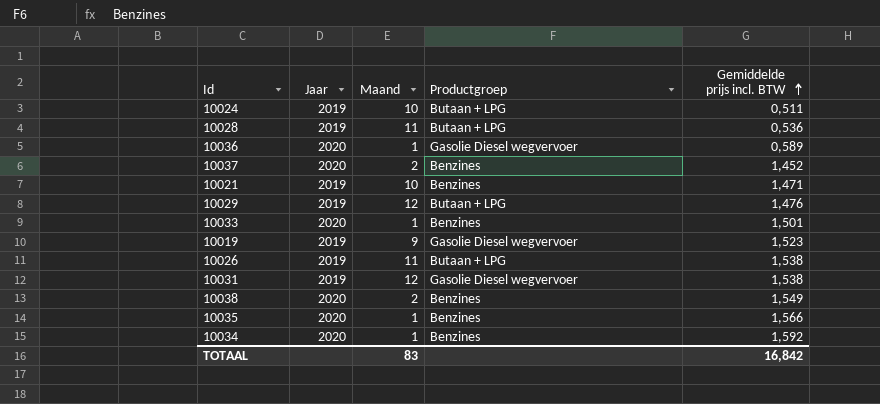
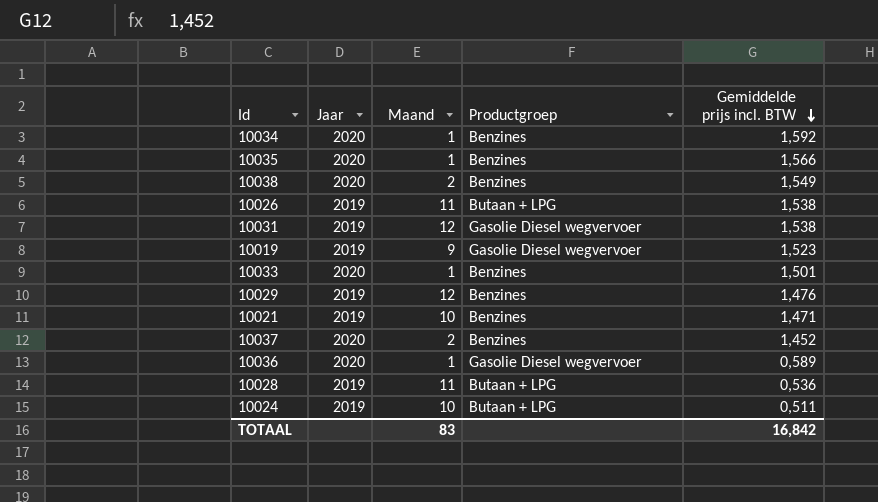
row order: Gemiddelde prijs incl. BTW ascending -> Gemiddelde prijs incl. BTW descending
10029 | Productgroep: Butaan + LPG -> Benzines

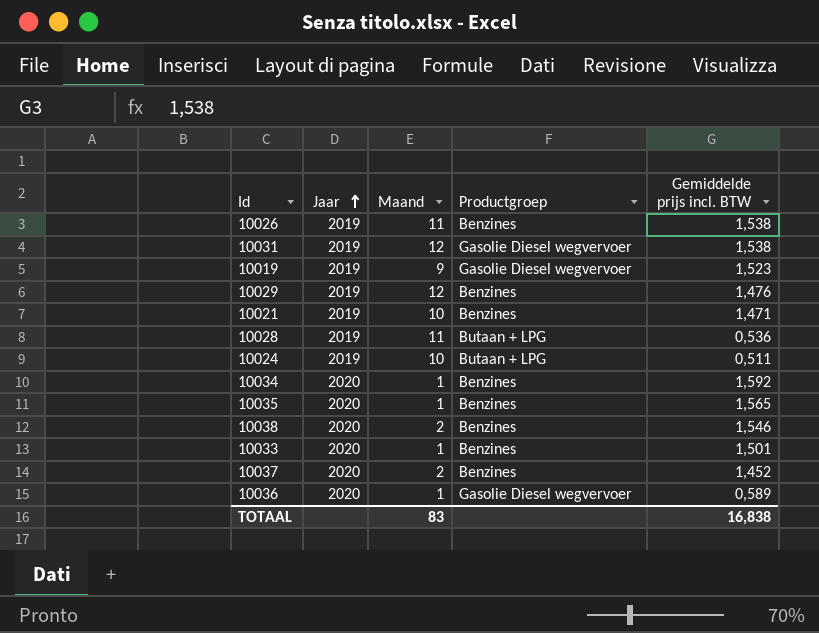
row order: Gemiddelde prijs incl. BTW descending -> Jaar ascending
10026 | Productgroep: Butaan + LPG -> Benzines
10035 | Gemiddelde prijs incl. BTW: 1,566 -> 1,565
10038 | Gemiddelde prijs incl. BTW: 1,549 -> 1,546
TOTAAL | Gemiddelde prijs incl. BTW: 16,842 -> 16,838

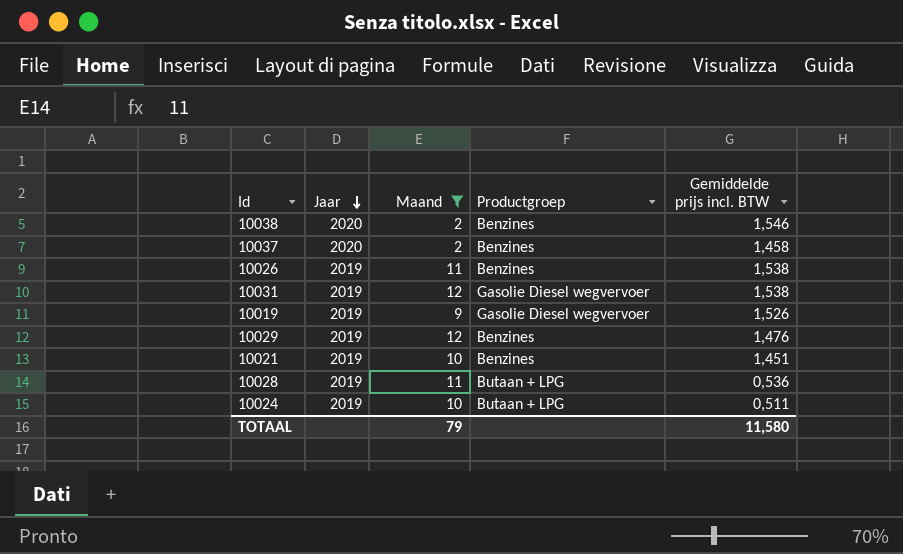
filter: none -> Maand != 1
row order: Jaar ascending -> Jaar descending
10037 | Gemiddelde prijs incl. BTW: 1,452 -> 1,458
10019 | Gemiddelde prijs incl. BTW: 1,523 -> 1,526
10021 | Gemiddelde prijs incl. BTW: 1,471 -> 1,451
TOTAAL | Maand: 83 -> 79
TOTAAL | Gemiddelde prijs incl. BTW: 16,838 -> 11,580

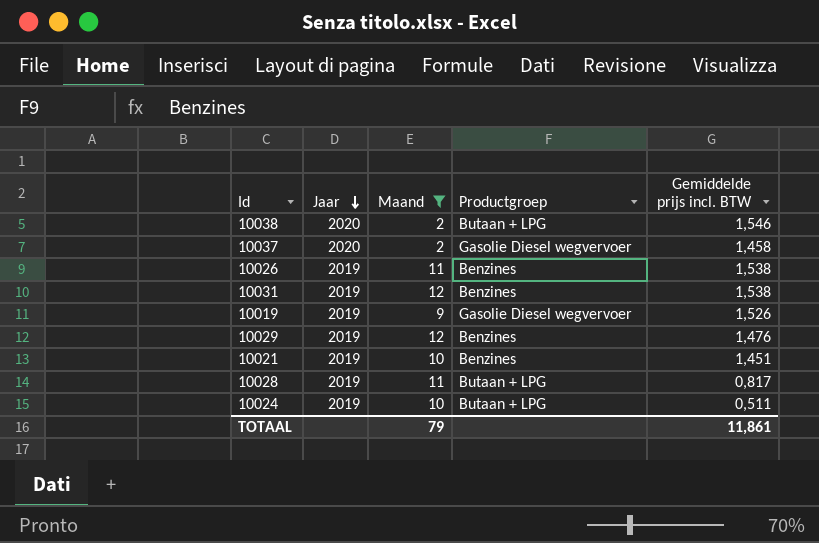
10038 | Productgroep: Benzines -> Butaan + LPG
10037 | Productgroep: Benzines -> Gasolie Diesel wegvervoer
10031 | Productgroep: Gasolie Diesel wegvervoer -> Benzines
10028 | Gemiddelde prijs incl. BTW: 0,536 -> 0,817
TOTAAL | Gemiddelde prijs incl. BTW: 11,580 -> 11,861

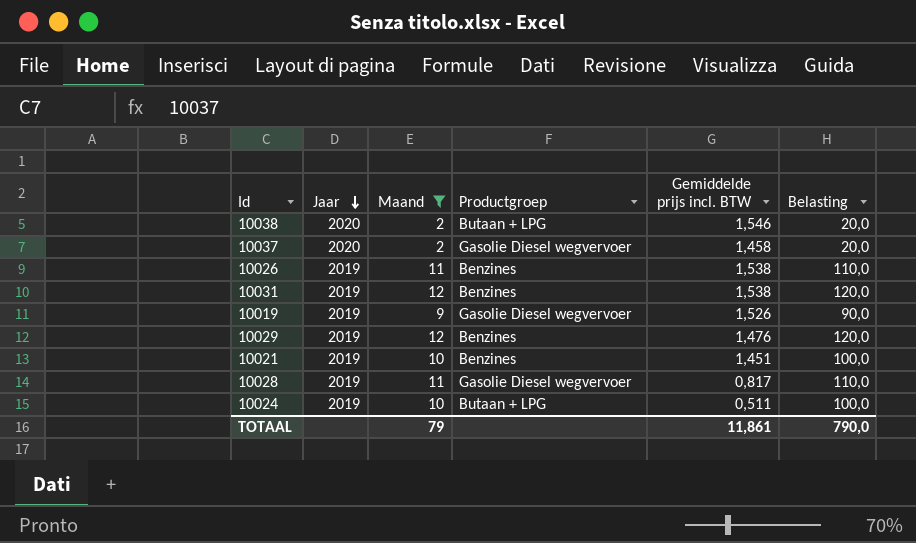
column Belasting | formula: none -> [Maand] * 10
10028 | Productgroep: Butaan + LPG -> Gasolie Diesel wegvervoer

